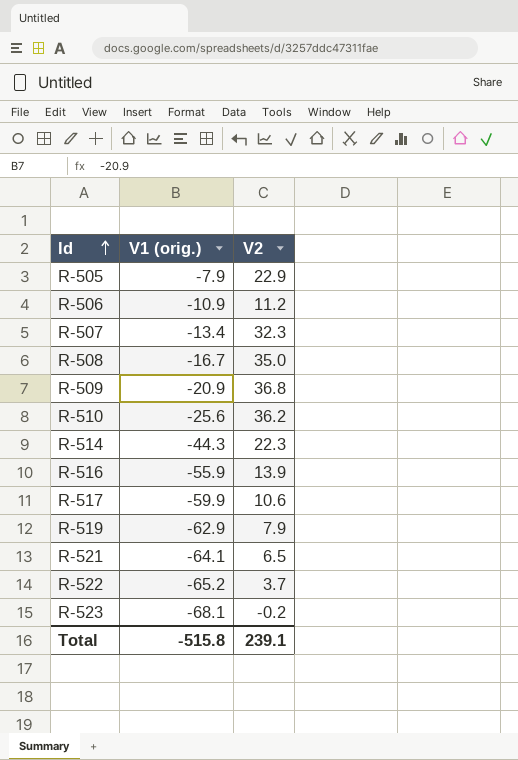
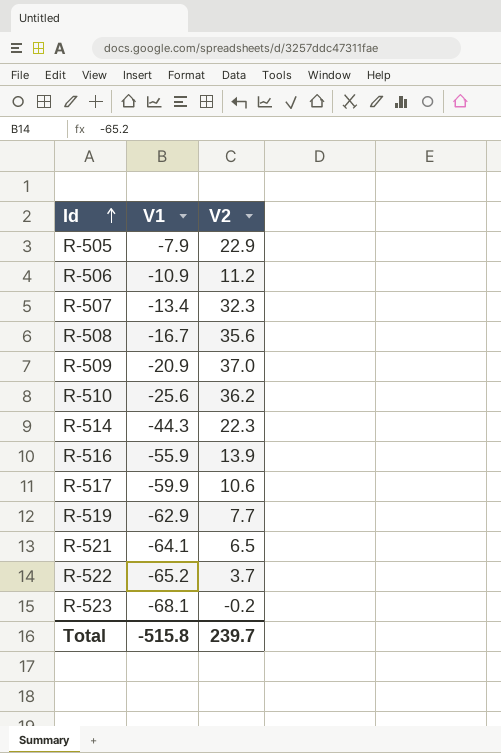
column name: V1 (orig.) -> V1
R-508 | V2: 35.0 -> 35.6
R-509 | V2: 36.8 -> 37.0
R-519 | V2: 7.9 -> 7.7
Total | V2: 239.1 -> 239.7

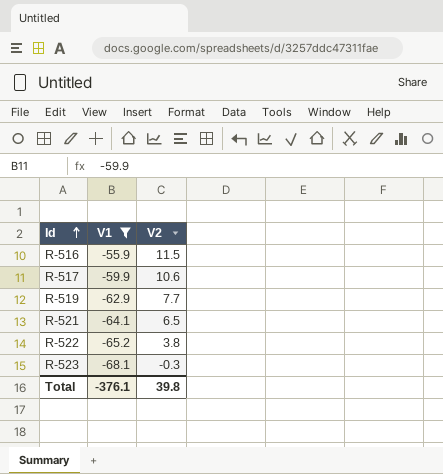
filter: none -> V1 <= -55.9
R-516 | V2: 13.9 -> 11.5
R-522 | V2: 3.7 -> 3.8
R-523 | V2: -0.2 -> -0.3
Total | V1: -515.8 -> -376.1
Total | V2: 239.7 -> 39.8

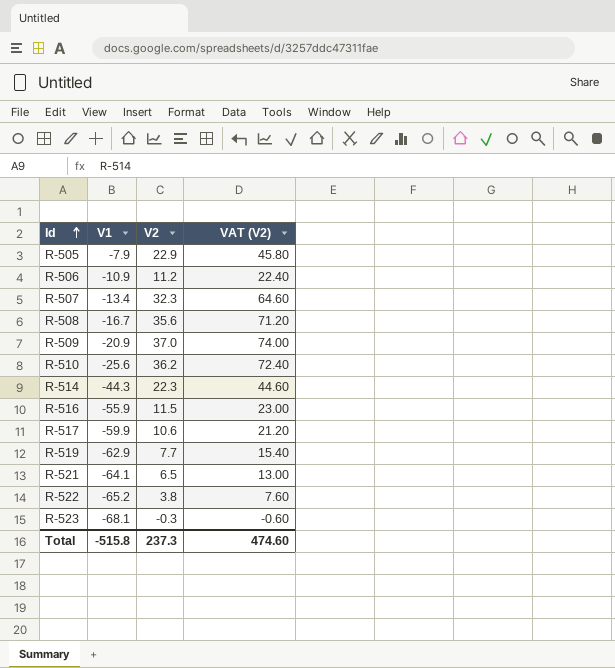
filter: V1 <= -55.9 -> none
column VAT (V2) | formula: none -> [V2] * 2
Total | V1: -376.1 -> -515.8
Total | V2: 39.8 -> 237.3

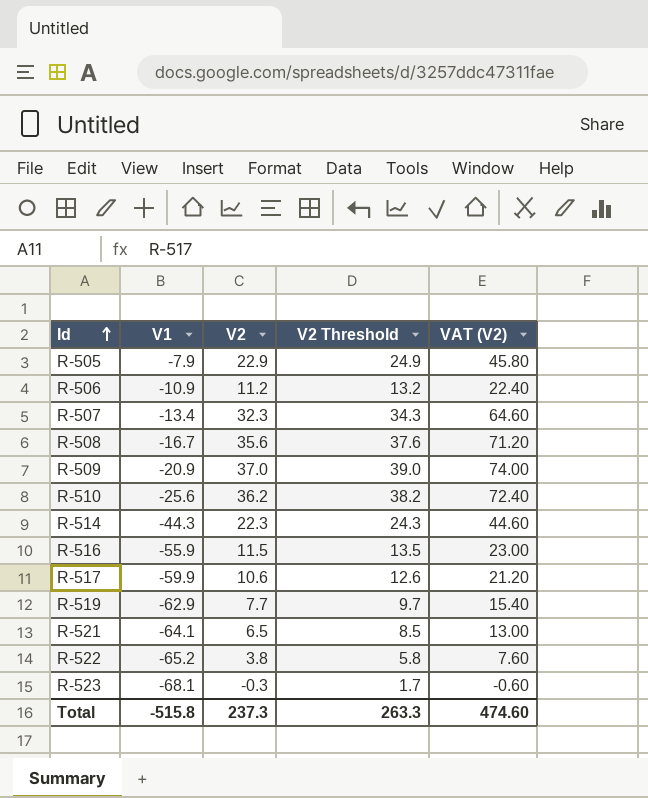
column V2 Threshold | formula: none -> [V2] + 2

